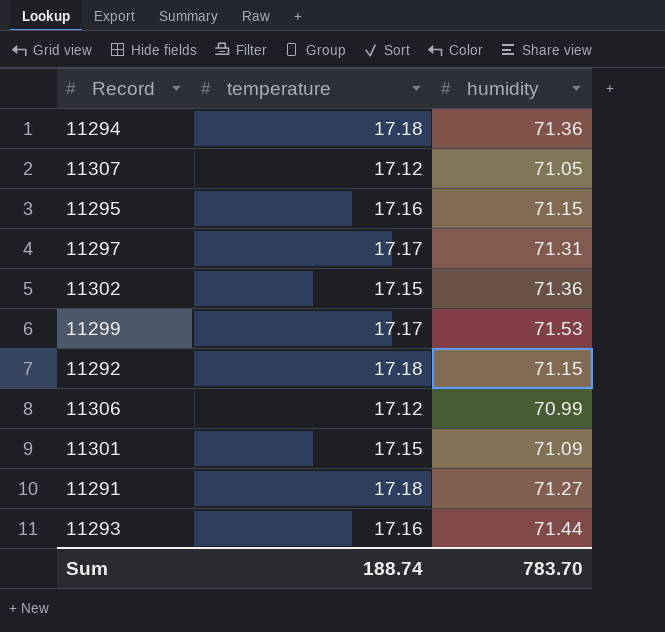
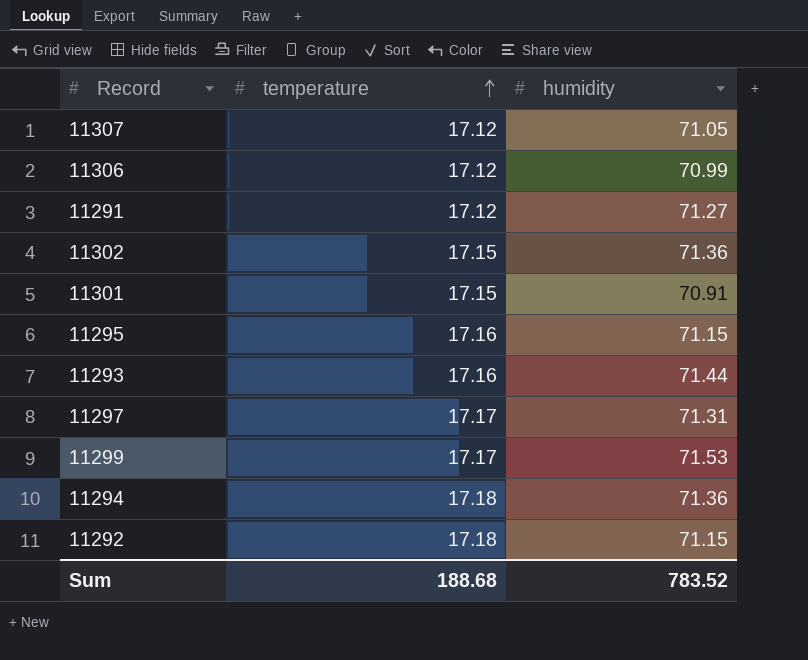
row order: none -> temperature ascending
11291 | temperature: 17.18 -> 17.12
11301 | humidity: 71.09 -> 70.91
Sum | temperature: 188.74 -> 188.68
Sum | humidity: 783.70 -> 783.52

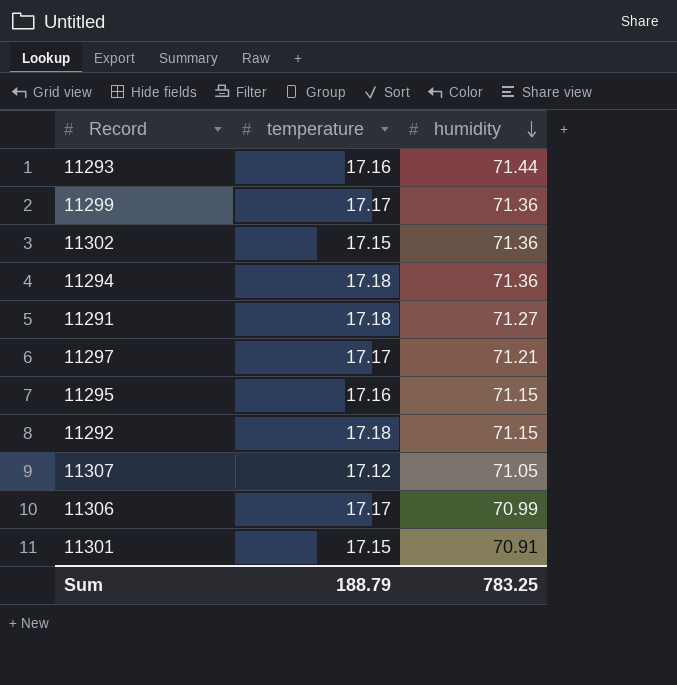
row order: temperature ascending -> humidity descending
11299 | humidity: 71.53 -> 71.36
11291 | temperature: 17.12 -> 17.18
11297 | humidity: 71.31 -> 71.21
11306 | temperature: 17.12 -> 17.17
Sum | temperature: 188.68 -> 188.79
Sum | humidity: 783.52 -> 783.25

